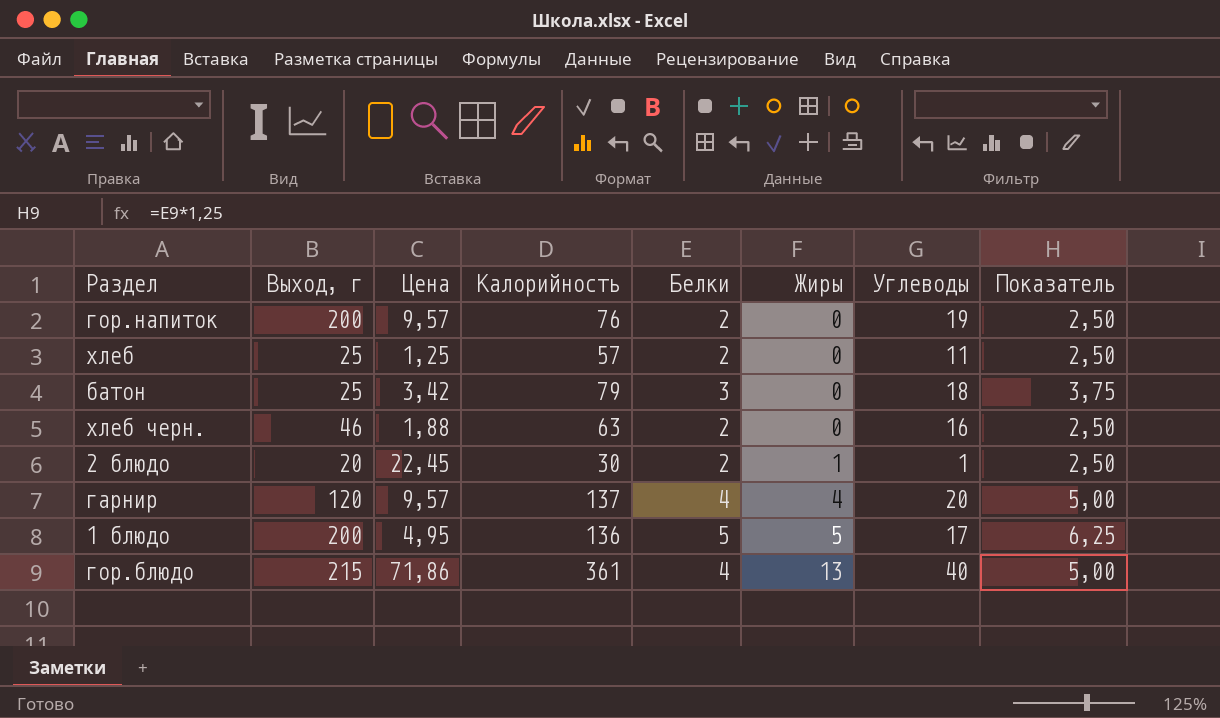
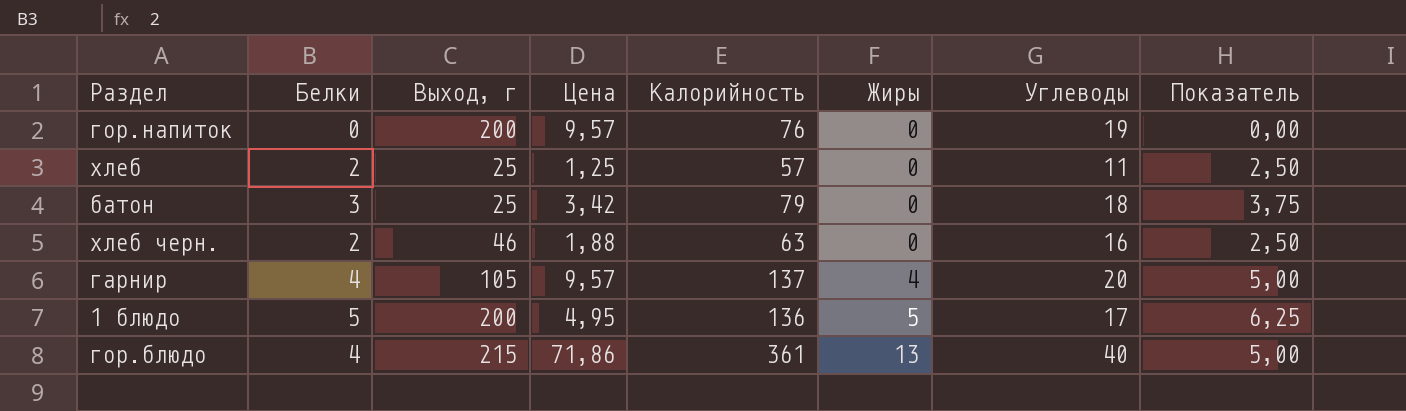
column Белки | position: 5 -> 2
row 2 блюдо: 20 | 22,45 | 30 | 2 | 1 | 1 | 2,50 -> none
гор.напиток | Белки: 2 -> 0
гор.напиток | Показатель: 2,50 -> 0,00
гарнир | Выход, г: 120 -> 105

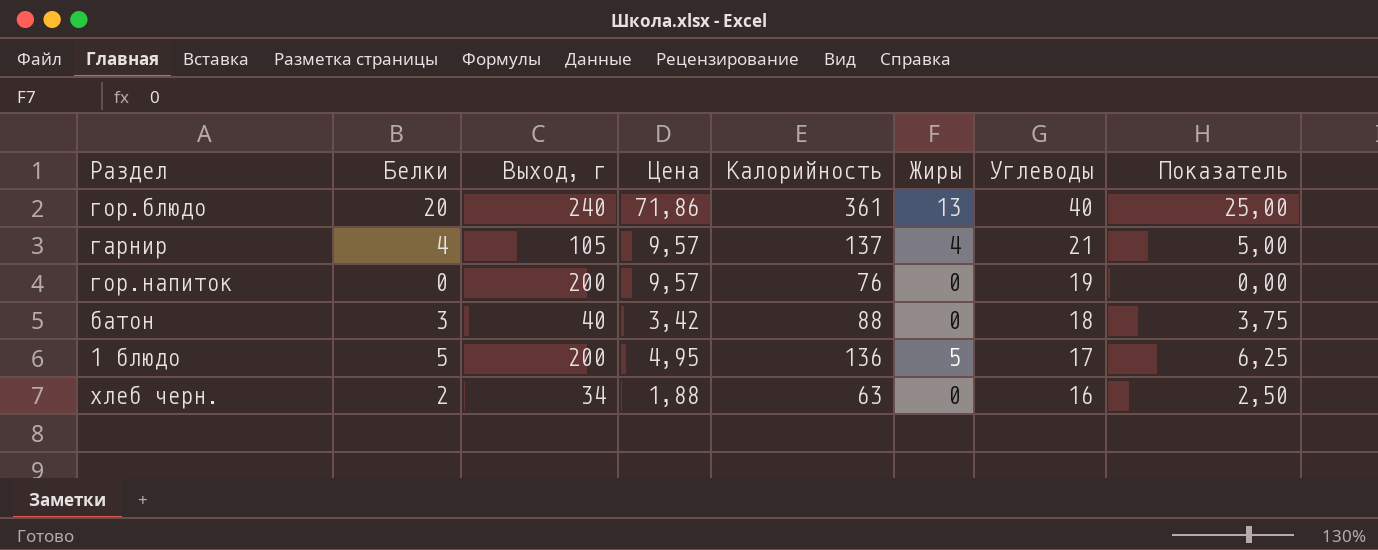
row order: Жиры ascending -> Углеводы descending
row хлеб: 2 | 25 | 1,25 | 57 | 0 | 11 | 2,50 -> none
гор.блюдо | Белки: 4 -> 20
гор.блюдо | Выход, г: 215 -> 240
гор.блюдо | Показатель: 5,00 -> 25,00
гарнир | Углеводы: 20 -> 21
батон | Выход, г: 25 -> 40
батон | Калорийность: 79 -> 88
хлеб черн. | Выход, г: 46 -> 34

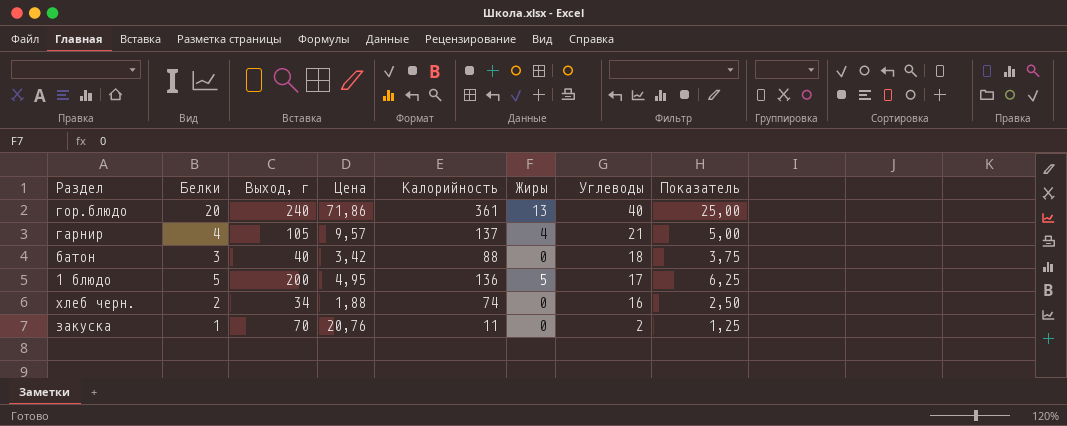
row гор.напиток: 0 | 200 | 9,57 | 76 | 0 | 19 | 0,00 -> none
хлеб черн. | Калорийность: 63 -> 74
row закуска: none -> 1 | 70 | 20,76 | 11 | 0 | 2 | 1,25

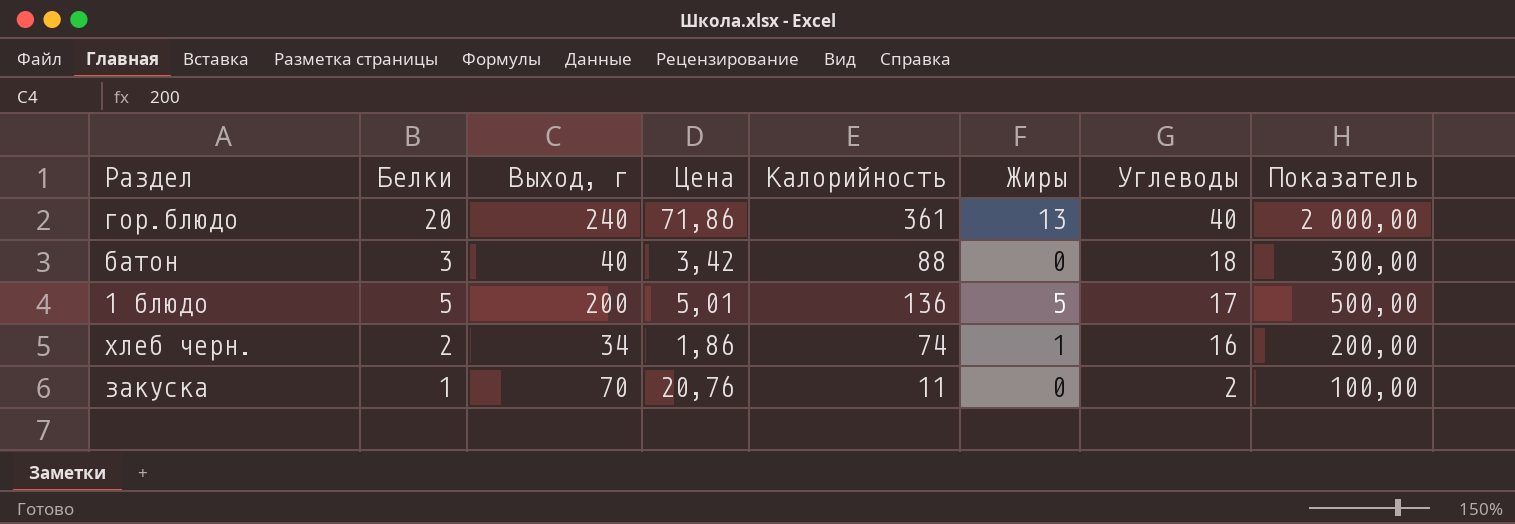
column Показатель | formula: [Белки] * 1,25 -> [Белки] * 100
row гарнир: 4 | 105 | 9,57 | 137 | 4 | 21 | 5,00 -> none
1 блюдо | Цена: 4,95 -> 5,01
хлеб черн. | Цена: 1,88 -> 1,86
хлеб черн. | Жиры: 0 -> 1

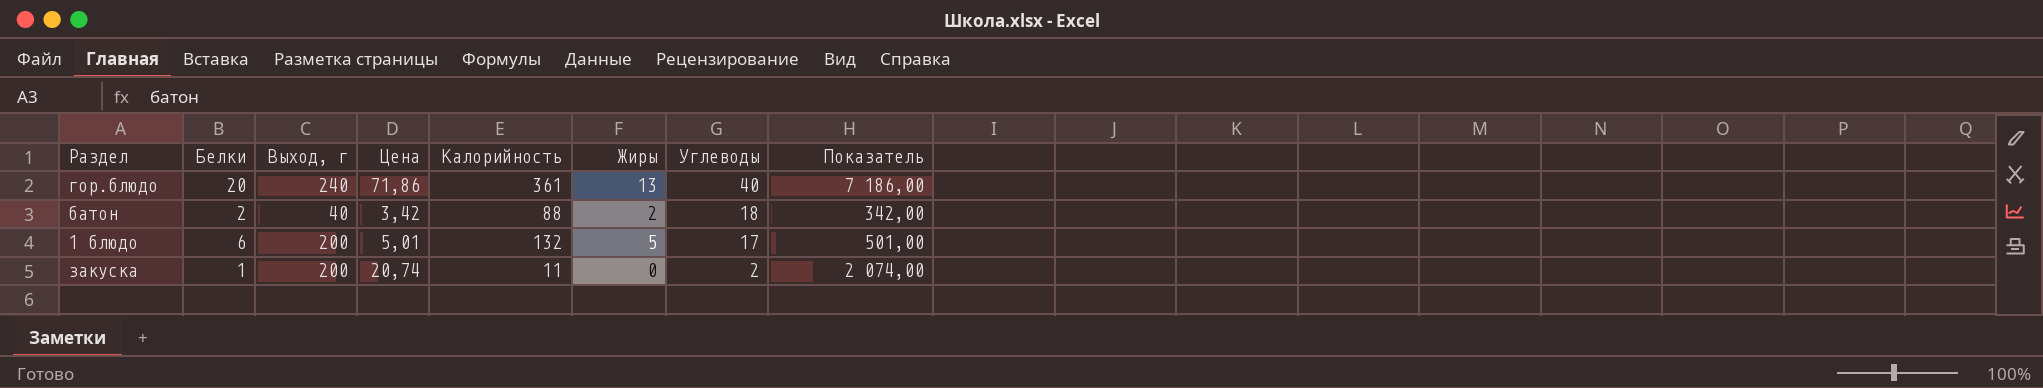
column Показатель | formula: [Белки] * 100 -> [Цена] * 100
row хлеб черн.: 2 | 34 | 1,86 | 74 | 1 | 16 | 200,00 -> none
батон | Белки: 3 -> 2
батон | Жиры: 0 -> 2
1 блюдо | Белки: 5 -> 6
1 блюдо | Калорийность: 136 -> 132
закуска | Выход, г: 70 -> 200
закуска | Цена: 20,76 -> 20,74

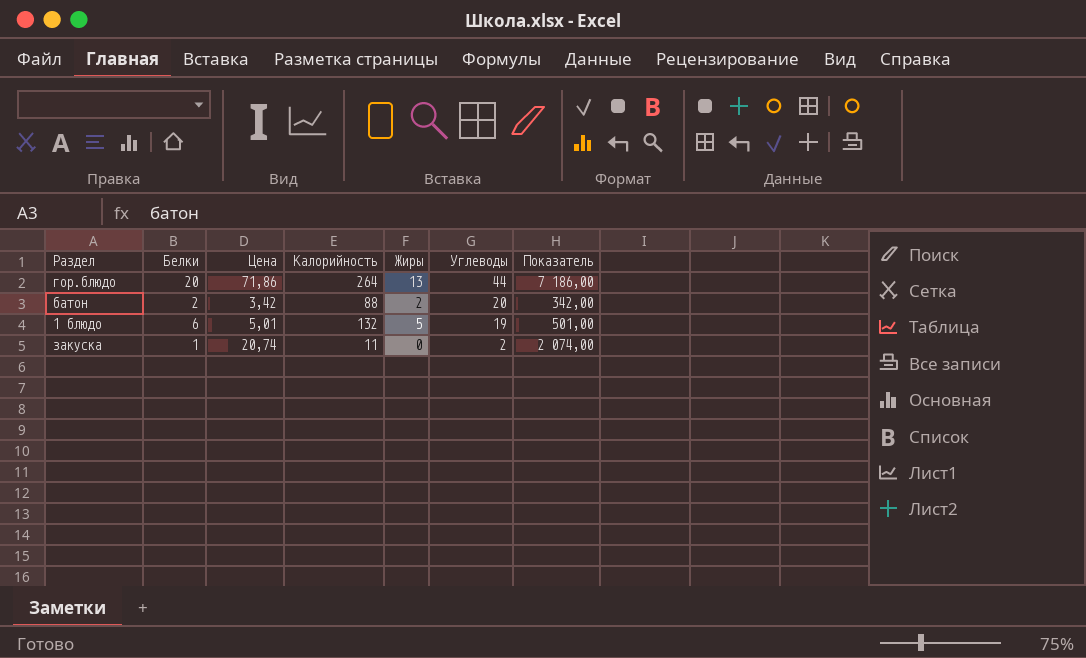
column Выход, г | position: 3 -> none
гор.блюдо | Калорийность: 361 -> 264
гор.блюдо | Углеводы: 40 -> 44
батон | Углеводы: 18 -> 20
1 блюдо | Углеводы: 17 -> 19

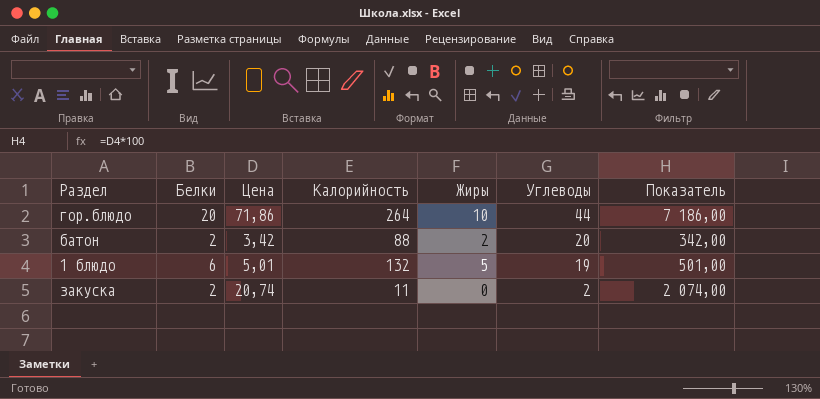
гор.блюдо | Жиры: 13 -> 10
закуска | Белки: 1 -> 2

